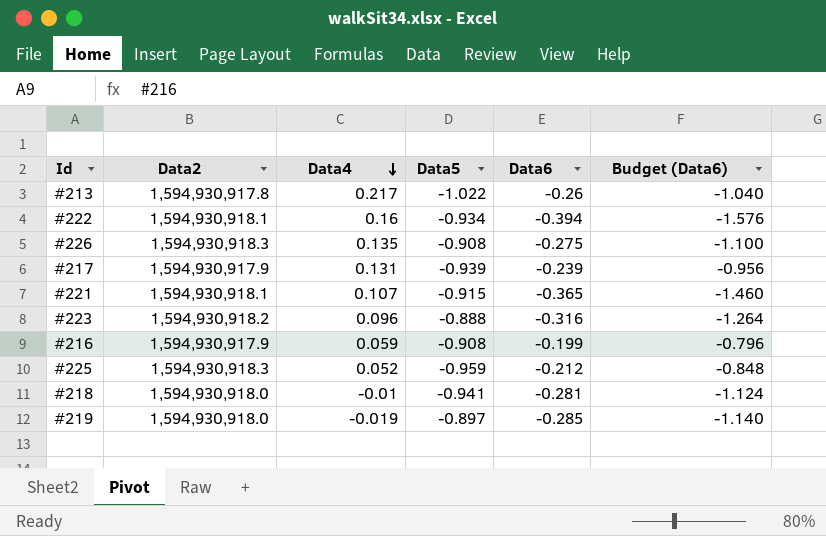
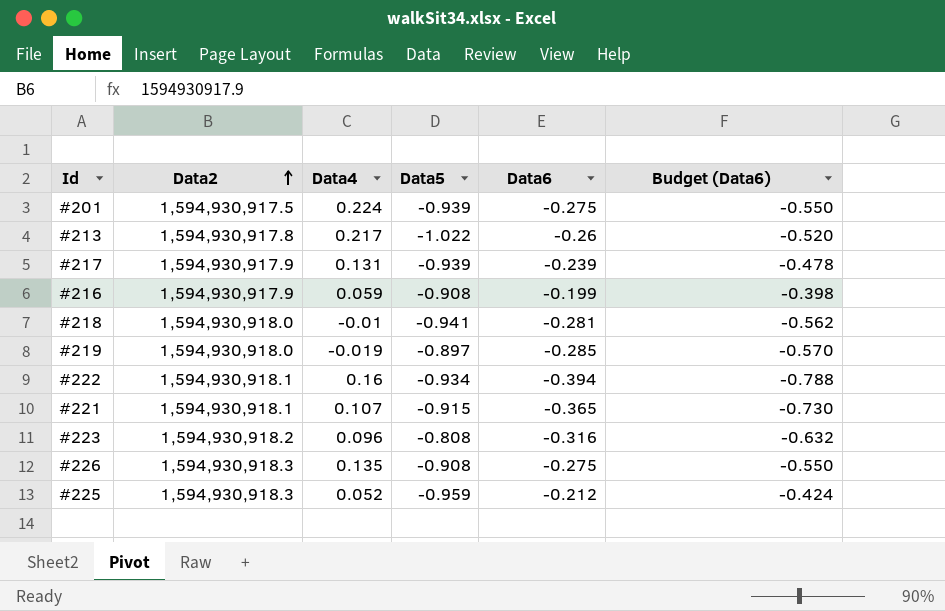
row order: Data4 descending -> Data2 ascending
column Budget (Data6) | formula: [Data6] * 4 -> [Data6] * 2
row #201: none -> 1,594,930,917.5 | 0.224 | -0.939 | -0.275 | -0.550
#223 | Data5: -0.888 -> -0.808

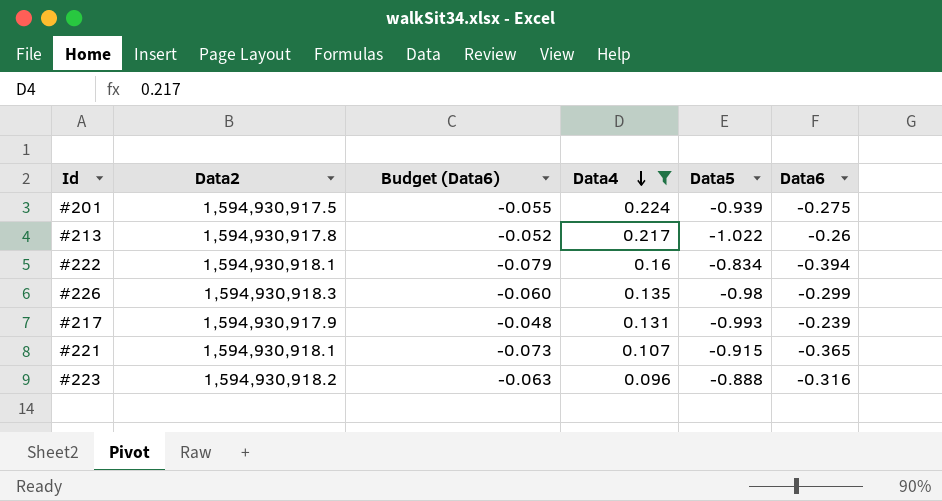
filter: none -> Data4 >= 0.096
row order: Data2 ascending -> Data4 descending
column Budget (Data6) | formula: [Data6] * 2 -> [Data6] * 0.2
column Budget (Data6) | position: 6 -> 3
#222 | Data5: -0.934 -> -0.834
#226 | Data5: -0.908 -> -0.98
#226 | Data6: -0.275 -> -0.299
#217 | Data5: -0.939 -> -0.993
#223 | Data5: -0.808 -> -0.888

